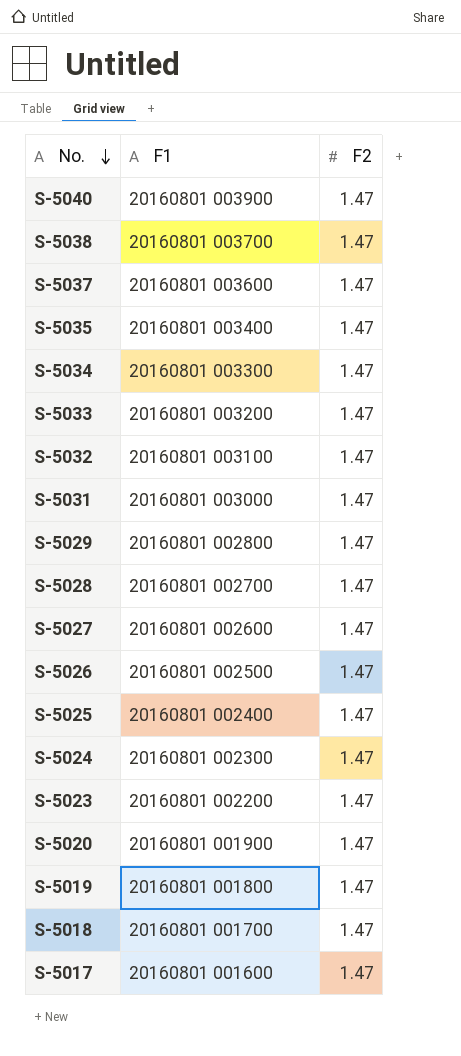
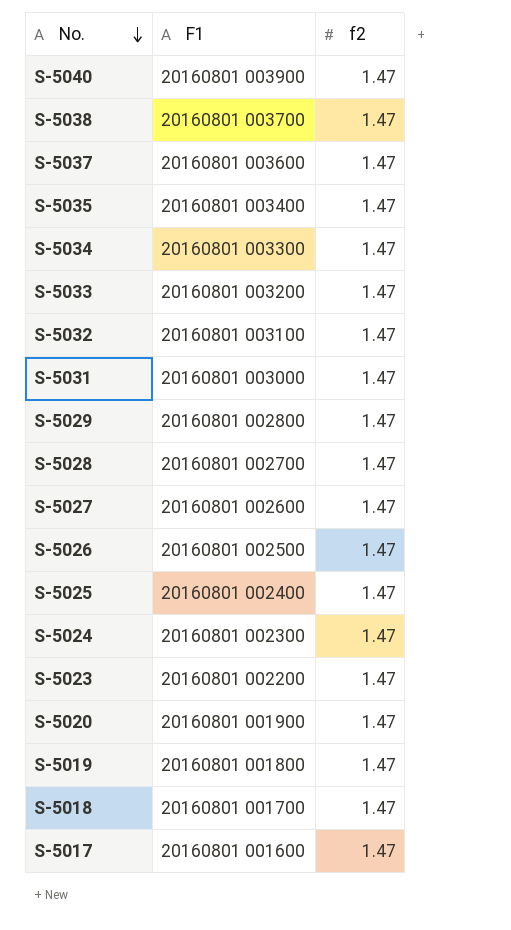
column name: F2 -> f2

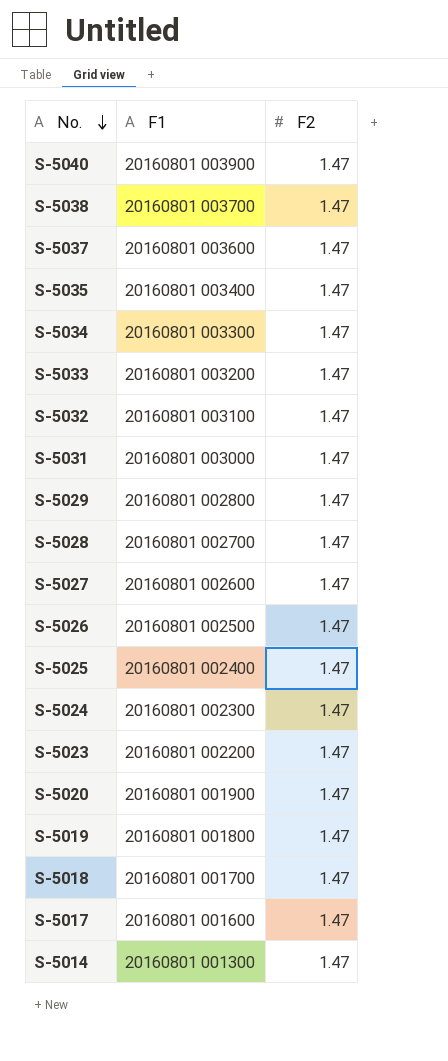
column name: f2 -> F2
row S-5014: none -> 20160801 001300 | 1.47

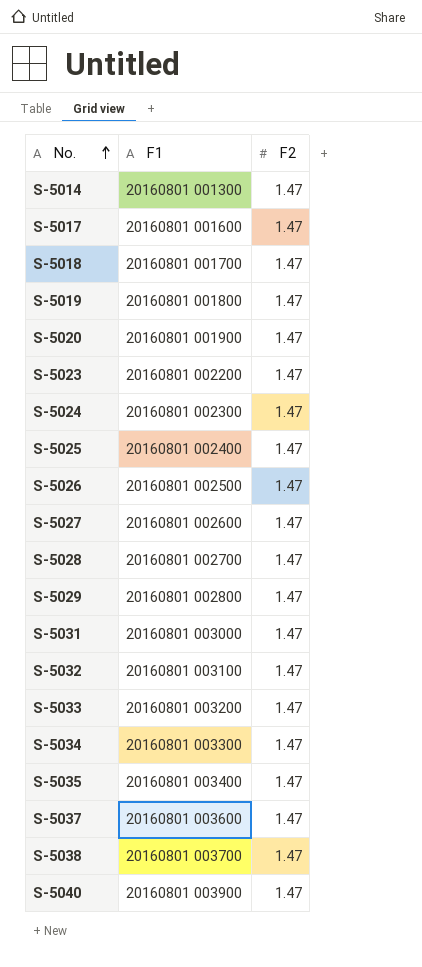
row order: No. descending -> No. ascending

